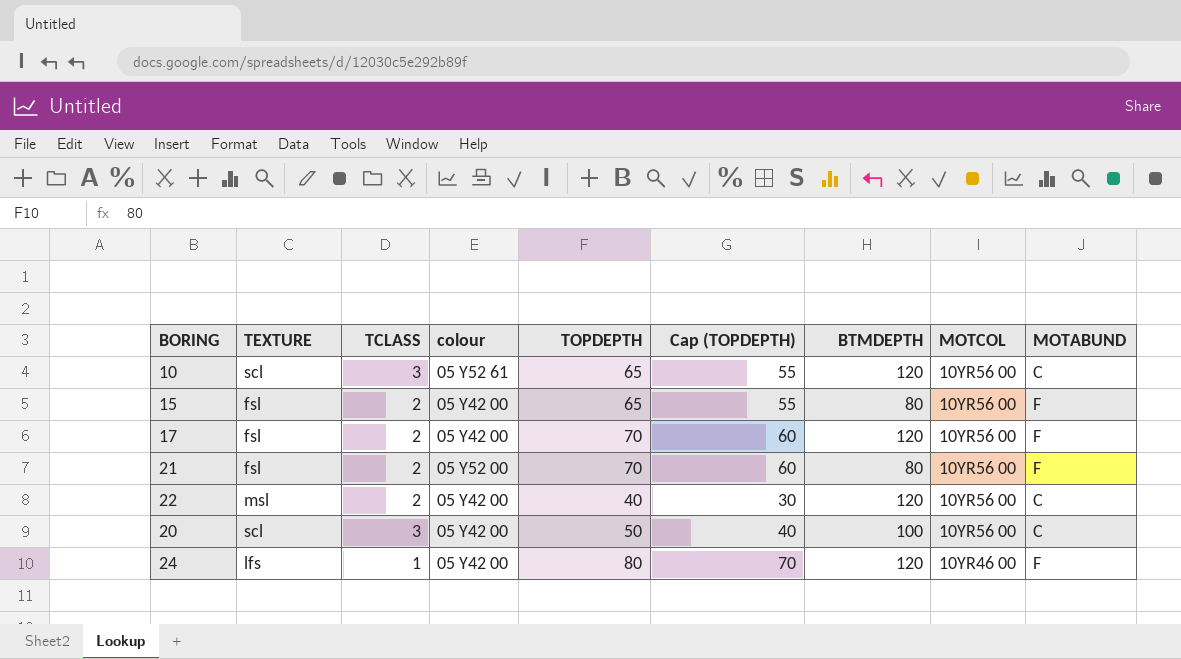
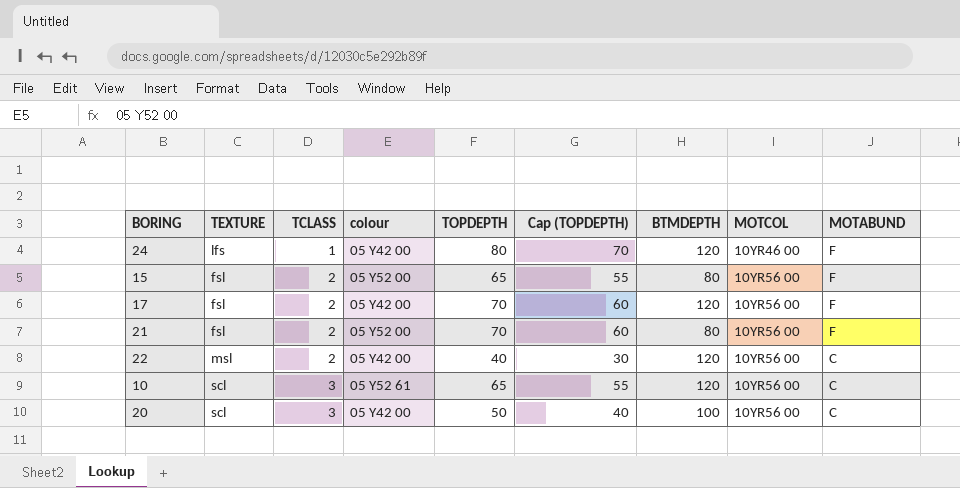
row order: MOTCOL descending -> TCLASS ascending
15 | colour: 05 Y42 00 -> 05 Y52 00

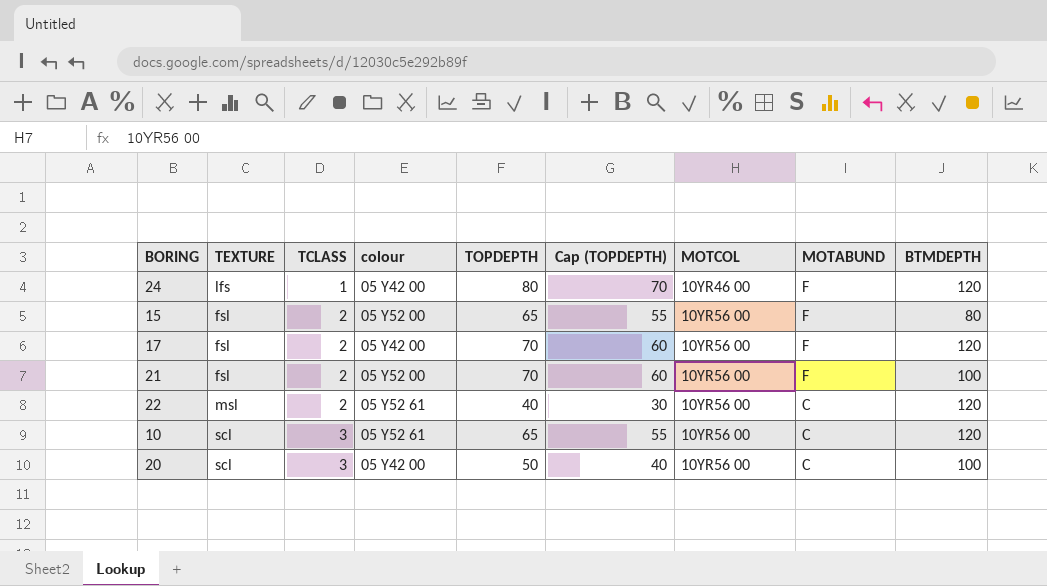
column BTMDEPTH | position: 7 -> 9
21 | BTMDEPTH: 80 -> 100
22 | colour: 05 Y42 00 -> 05 Y52 61

